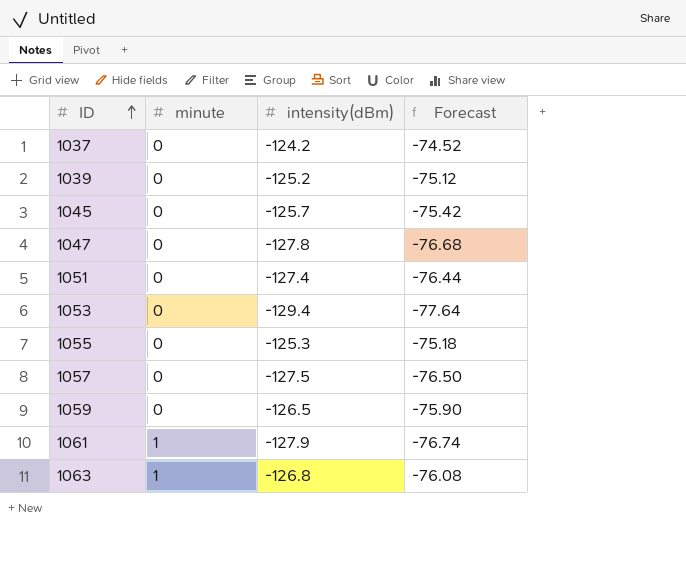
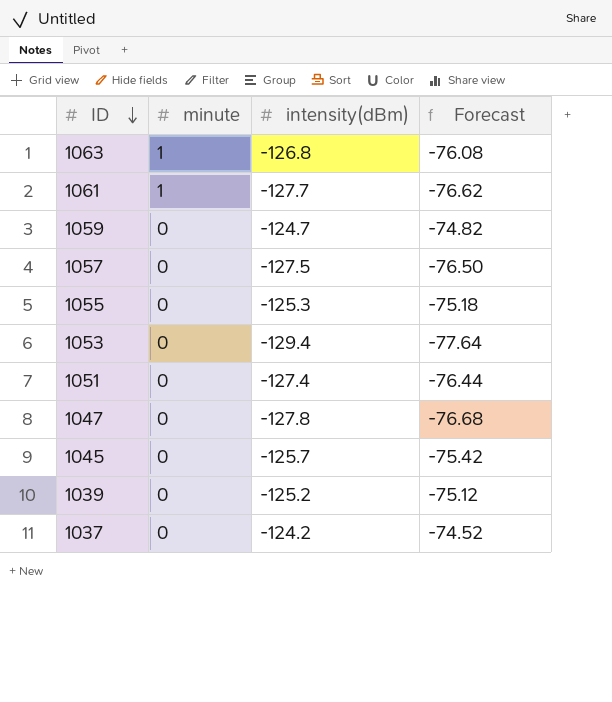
row order: ID ascending -> ID descending
1061 | intensity(dBm): -127.9 -> -127.7
1061 | Forecast: -76.74 -> -76.62
1059 | intensity(dBm): -126.5 -> -124.7
1059 | Forecast: -75.90 -> -74.82

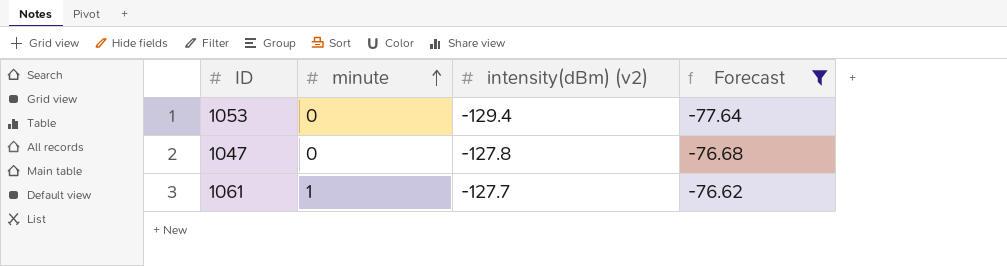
filter: none -> Forecast <= -76.62
row order: ID descending -> minute ascending
column name: intensity(dBm) -> intensity(dBm) (v2)

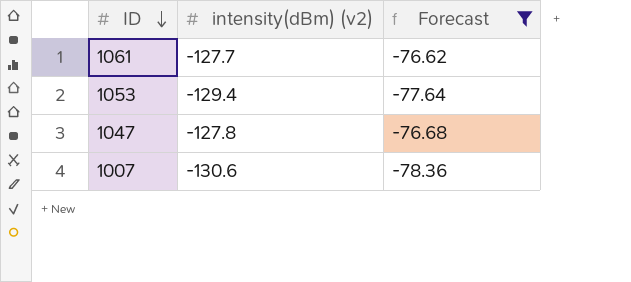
row order: minute ascending -> ID descending
column minute | position: 2 -> none
row 1007: none -> -130.6 | -78.36

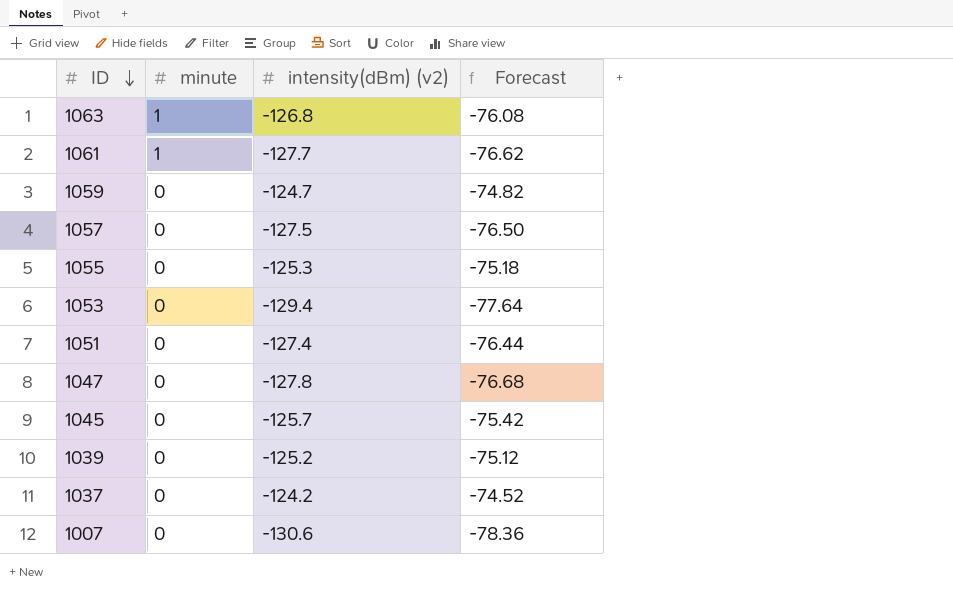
filter: Forecast <= -76.62 -> none
column minute | position: none -> 2

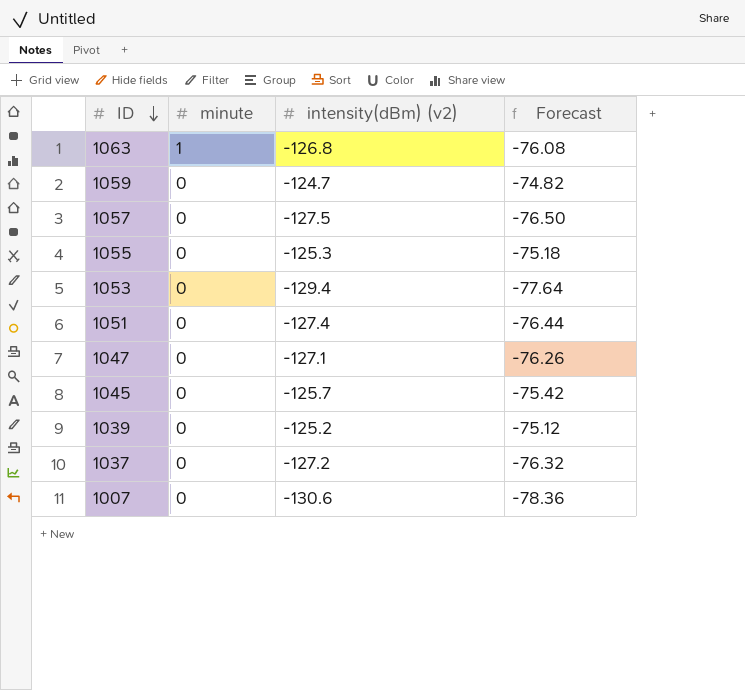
row 1061: 1 | -127.7 | -76.62 -> none
1047 | intensity(dBm) (v2): -127.8 -> -127.1
1047 | Forecast: -76.68 -> -76.26
1037 | intensity(dBm) (v2): -124.2 -> -127.2
1037 | Forecast: -74.52 -> -76.32

